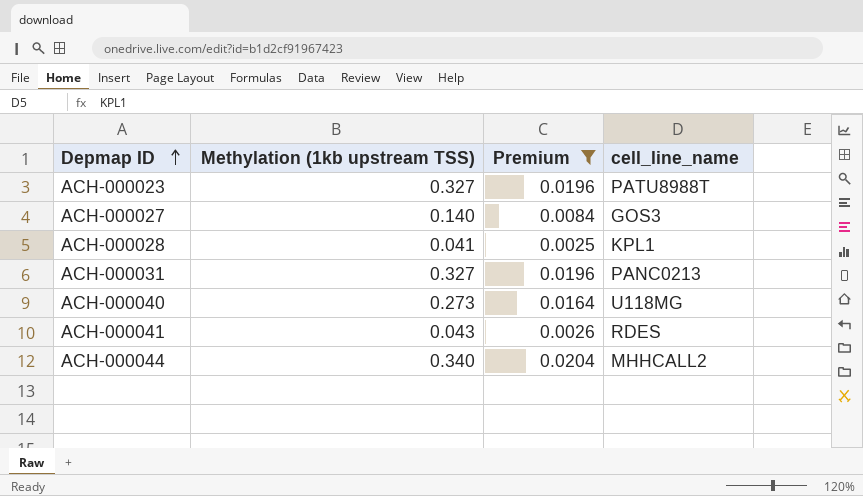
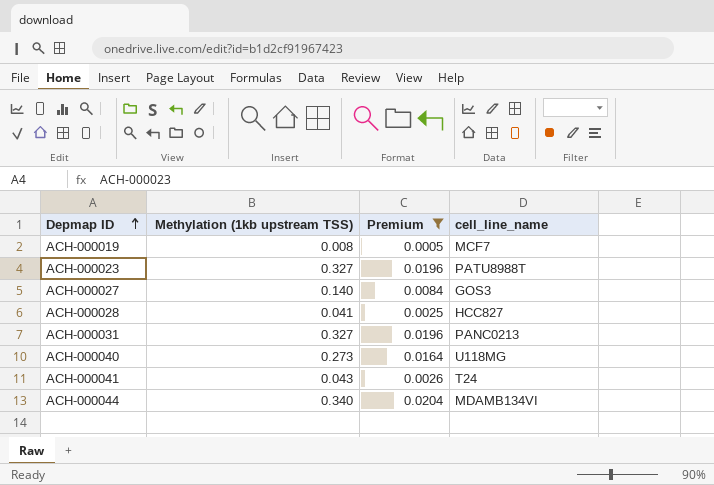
row ACH-000019: none -> 0.008 | 0.0005 | MCF7
ACH-000028 | cell_line_name: KPL1 -> HCC827
ACH-000041 | cell_line_name: RDES -> T24
ACH-000044 | cell_line_name: MHHCALL2 -> MDAMB134VI

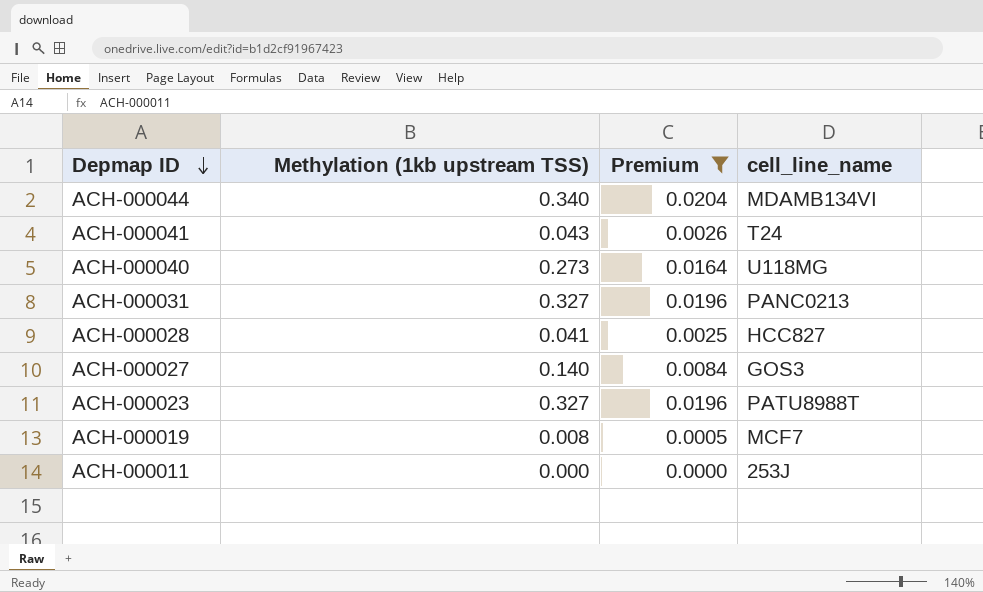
row order: Depmap ID ascending -> Depmap ID descending
row ACH-000011: none -> 0.000 | 0.0000 | 253J

